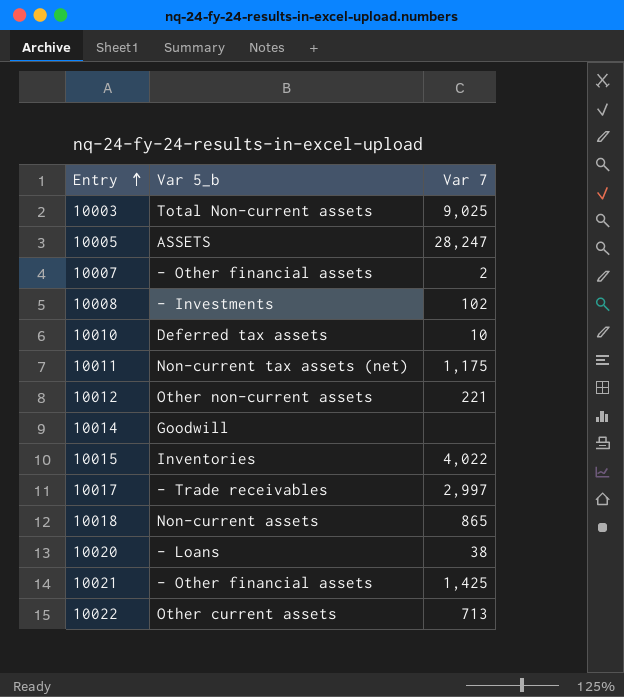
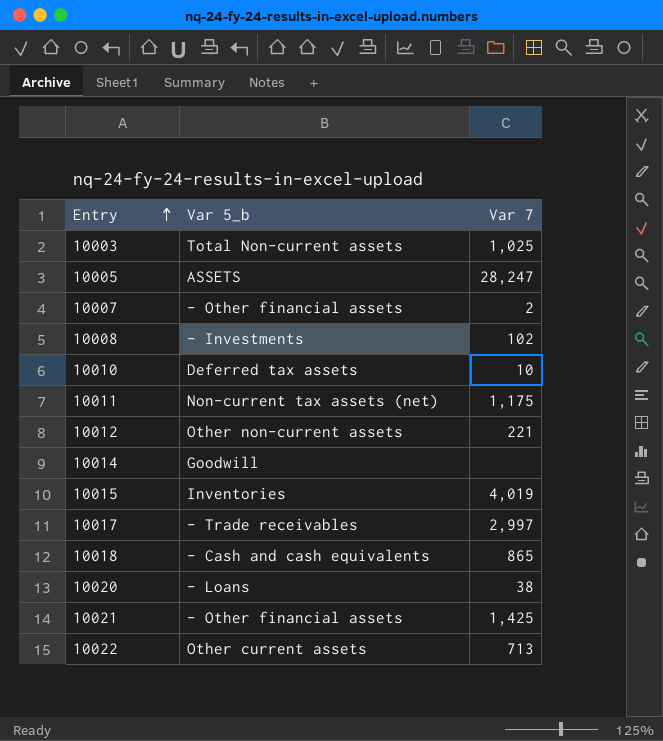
10003 | Var 7: 9,025 -> 1,025
10015 | Var 7: 4,022 -> 4,019
10018 | Var 5_b: Non-current assets -> - Cash and cash equivalents

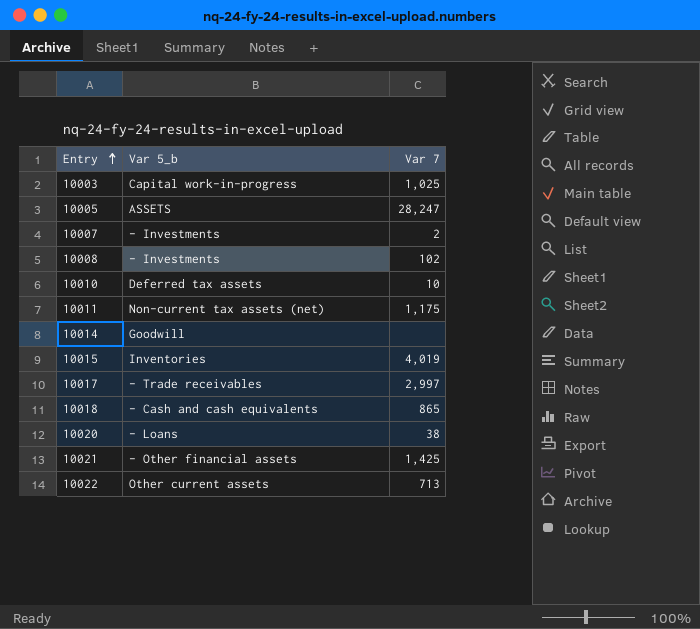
row 10012: Other non-current assets | 221 -> none
10003 | Var 5_b: Total Non-current assets -> Capital work-in-progress
10007 | Var 5_b: - Other financial assets -> - Investments

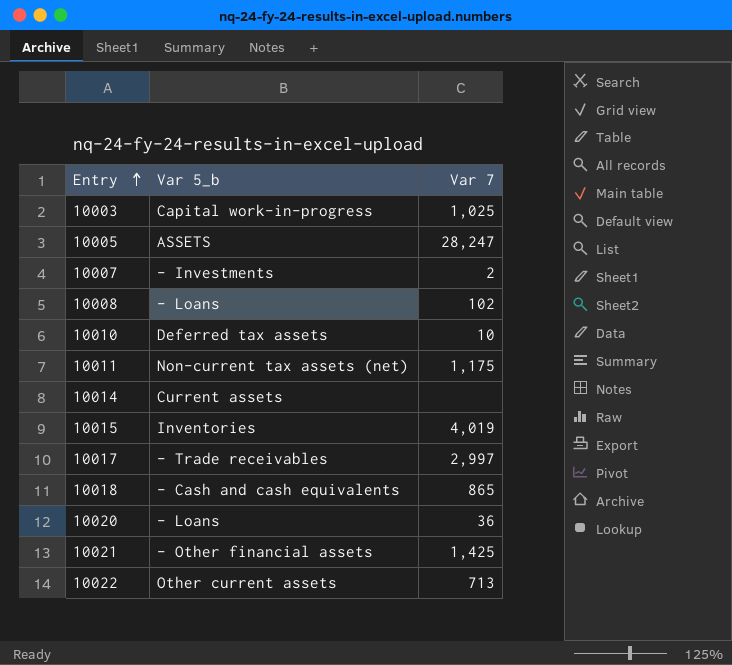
10008 | Var 5_b: - Investments -> - Loans
10014 | Var 5_b: Goodwill -> Current assets
10020 | Var 7: 38 -> 36

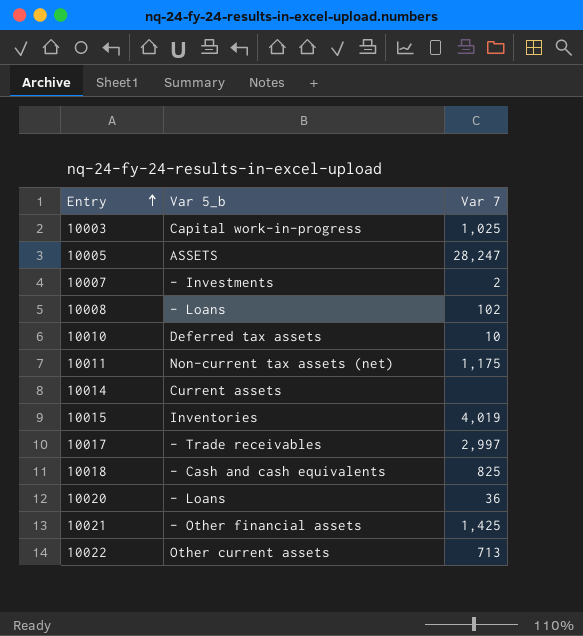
10018 | Var 7: 865 -> 825

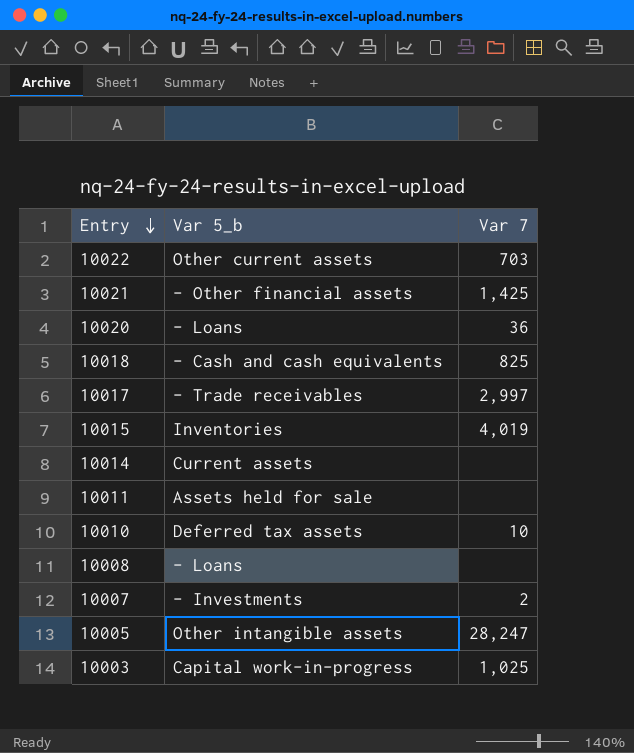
row order: Entry ascending -> Entry descending
10022 | Var 7: 713 -> 703
10011 | Var 5_b: Non-current tax assets (net) -> Assets held for sale
10011 | Var 7: 1,175 -> none
10008 | Var 7: 102 -> none
10005 | Var 5_b: ASSETS -> Other intangible assets

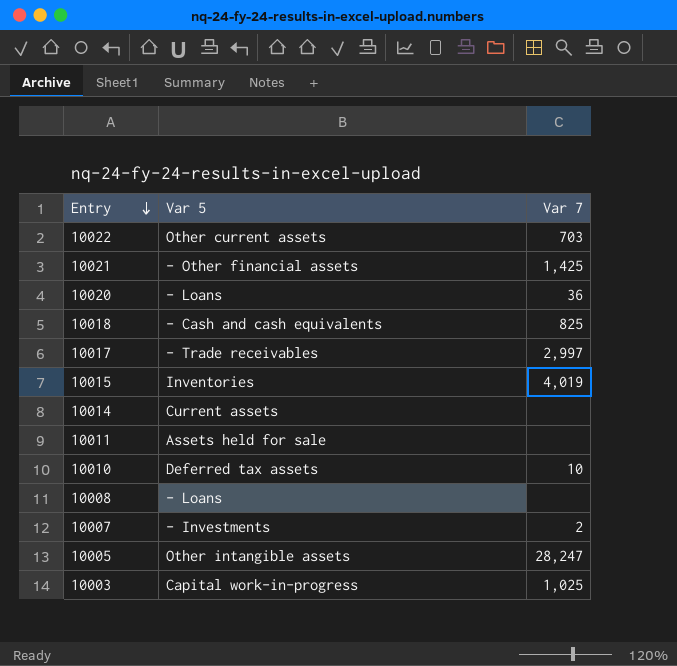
column name: Var 5_b -> Var 5

